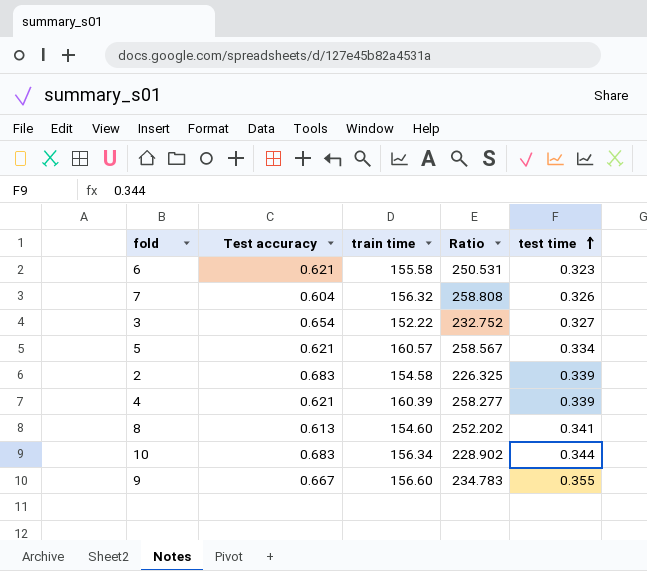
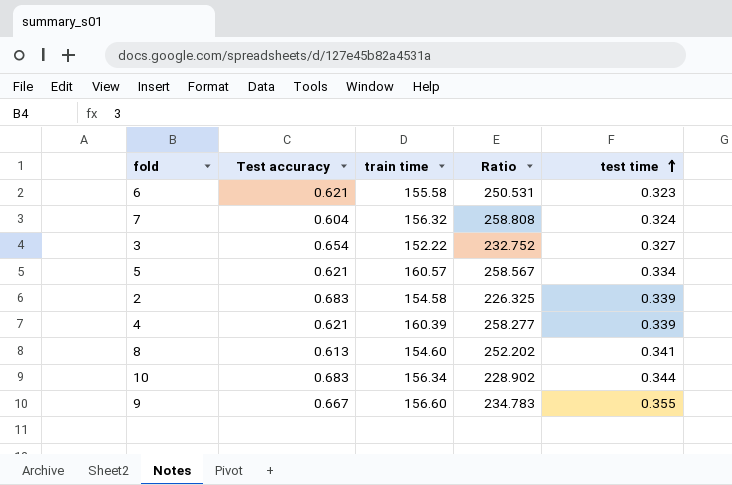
7 | test time: 0.326 -> 0.324

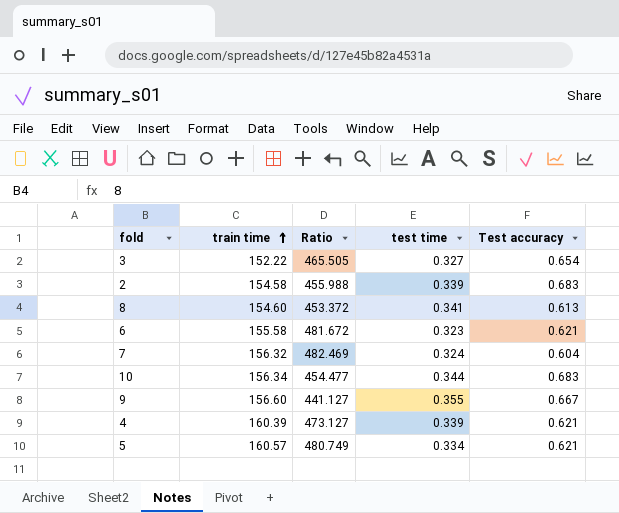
row order: test time ascending -> train time ascending
column Ratio | formula: [train time] / [Test accuracy] -> [train time] / [test time]
column Test accuracy | position: 2 -> 5

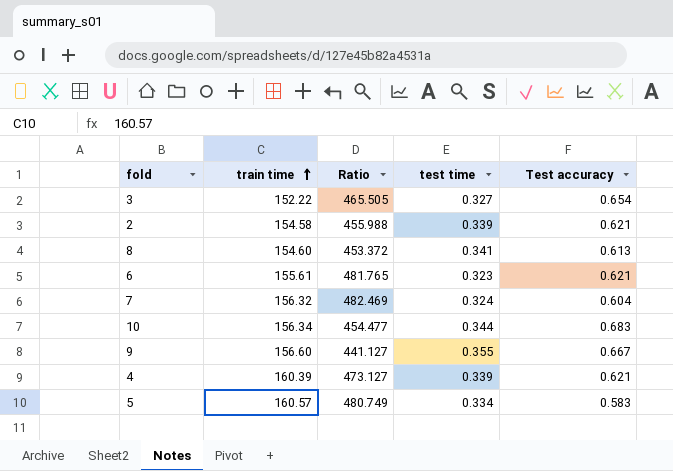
2 | Test accuracy: 0.683 -> 0.621
6 | train time: 155.58 -> 155.61
6 | Ratio: 481.672 -> 481.765
5 | Test accuracy: 0.621 -> 0.583

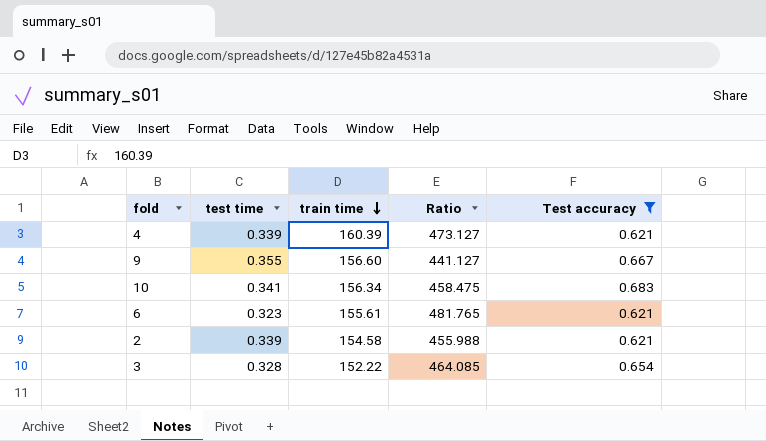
filter: none -> Test accuracy >= 0.621
row order: train time ascending -> train time descending
column test time | position: 4 -> 2
10 | test time: 0.344 -> 0.341
10 | Ratio: 454.477 -> 458.475
3 | test time: 0.327 -> 0.328
3 | Ratio: 465.505 -> 464.085

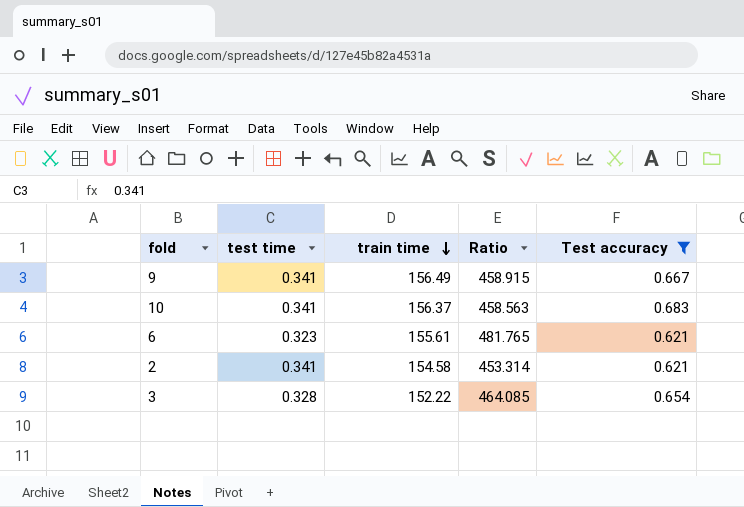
row 4: 0.339 | 160.39 | 473.127 | 0.621 -> none
9 | test time: 0.355 -> 0.341
9 | train time: 156.60 -> 156.49
9 | Ratio: 441.127 -> 458.915
10 | train time: 156.34 -> 156.37
10 | Ratio: 458.475 -> 458.563
2 | test time: 0.339 -> 0.341
2 | Ratio: 455.988 -> 453.314

